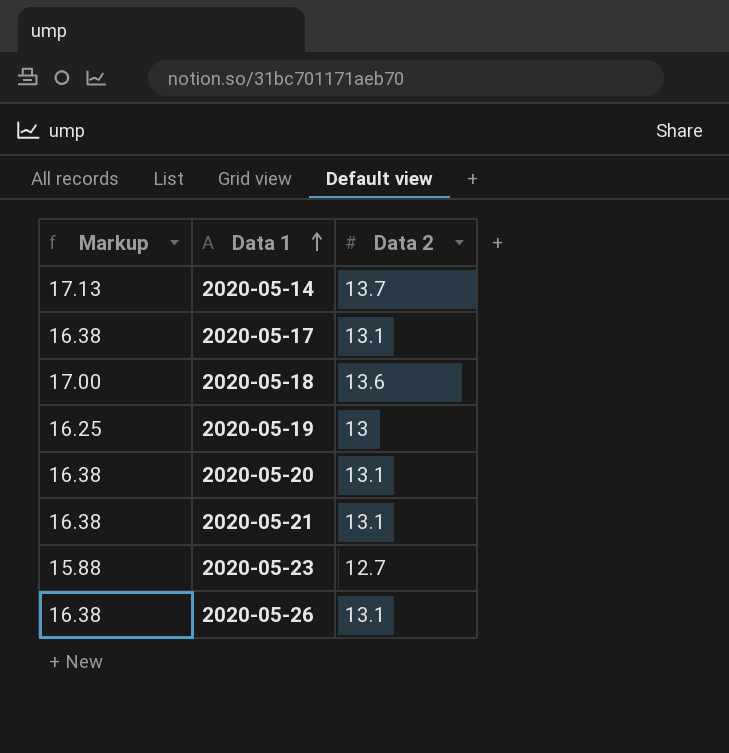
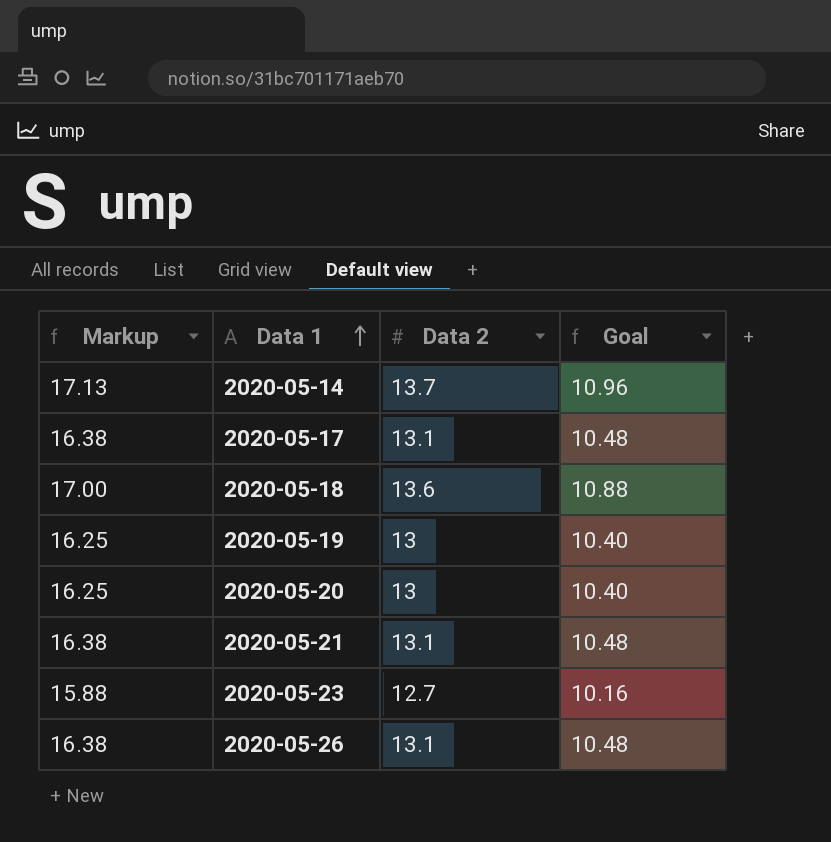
column Goal | formula: none -> [Data 2] * 0.8
2020-05-20 | Markup: 16.38 -> 16.25
2020-05-20 | Data 2: 13.1 -> 13

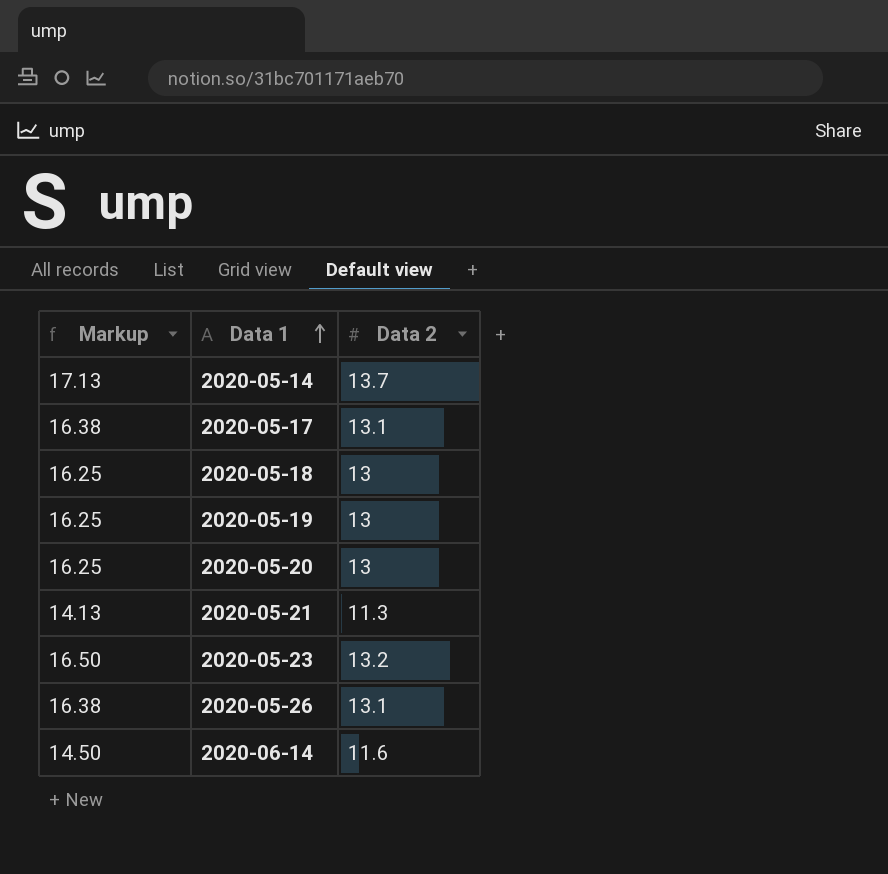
column Goal | formula: [Data 2] * 0.8 -> none
2020-05-18 | Markup: 17.00 -> 16.25
2020-05-18 | Data 2: 13.6 -> 13
2020-05-21 | Markup: 16.38 -> 14.13
2020-05-21 | Data 2: 13.1 -> 11.3
2020-05-23 | Markup: 15.88 -> 16.50
2020-05-23 | Data 2: 12.7 -> 13.2
row 2020-06-14: none -> 14.50 | 11.6

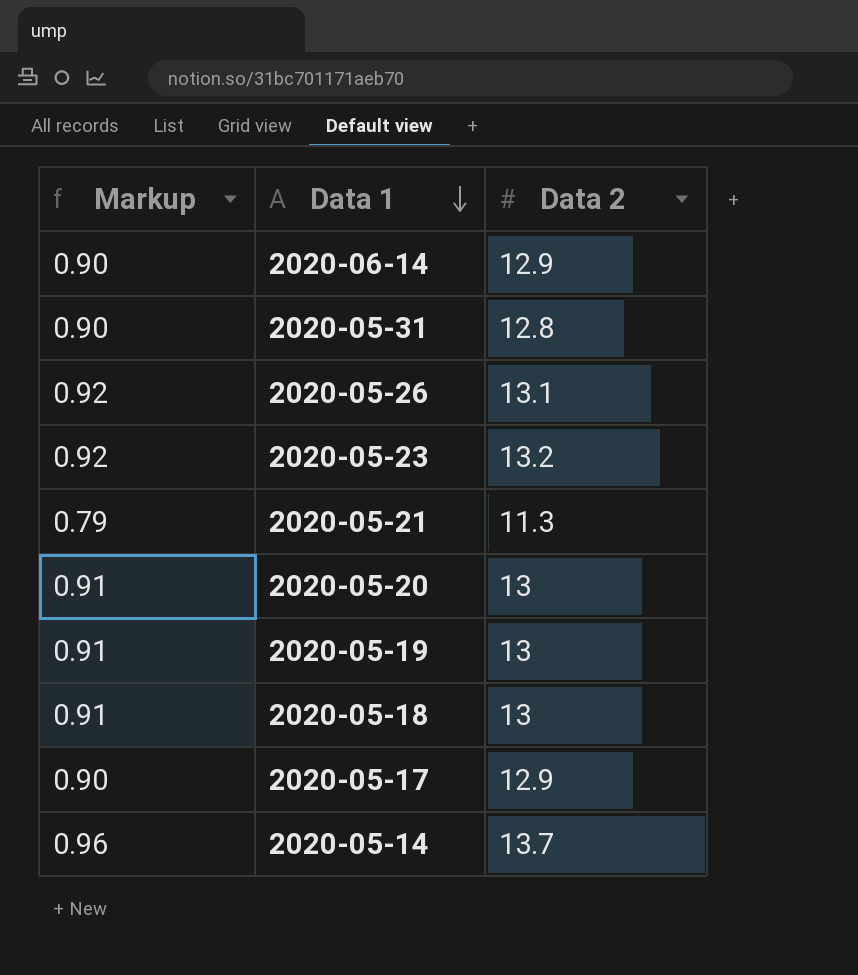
row order: Data 1 ascending -> Data 1 descending
column Markup | formula: [Data 2] * 1.25 -> [Data 2] * 0.07
2020-06-14 | Data 2: 11.6 -> 12.9
row 2020-05-31: none -> 0.90 | 12.8
2020-05-17 | Data 2: 13.1 -> 12.9

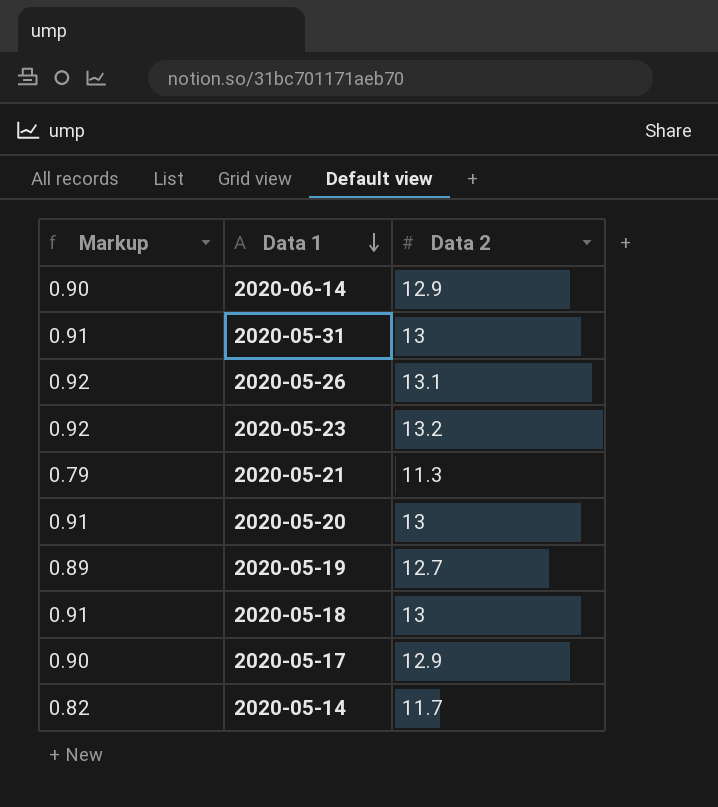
2020-05-31 | Markup: 0.90 -> 0.91
2020-05-31 | Data 2: 12.8 -> 13
2020-05-19 | Markup: 0.91 -> 0.89
2020-05-19 | Data 2: 13 -> 12.7
2020-05-14 | Markup: 0.96 -> 0.82
2020-05-14 | Data 2: 13.7 -> 11.7

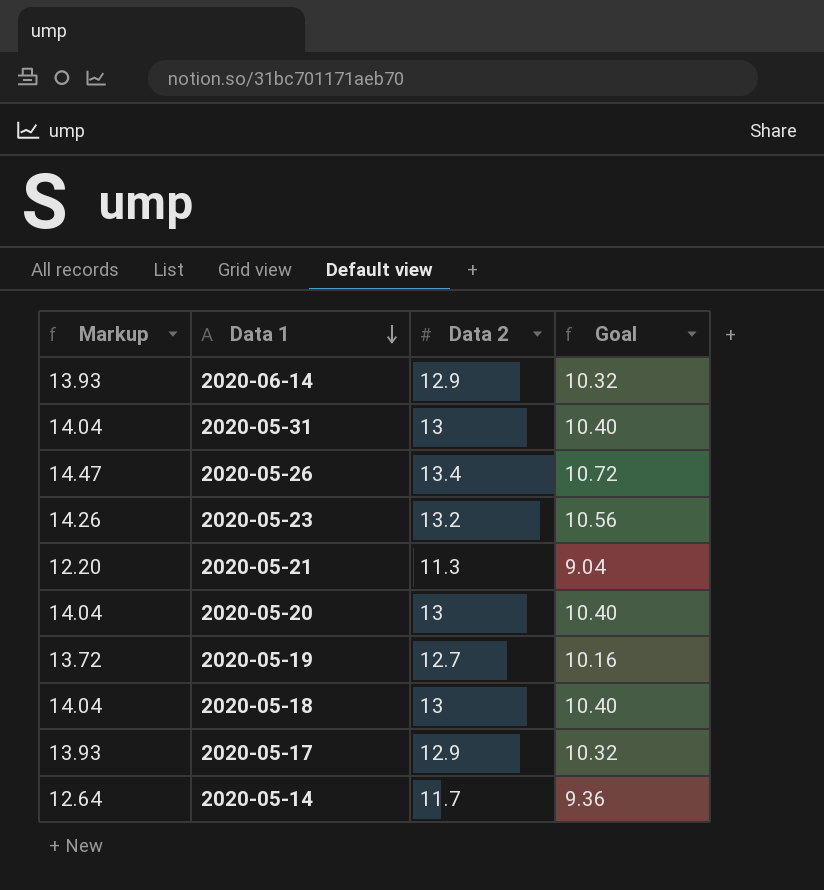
column Markup | formula: [Data 2] * 0.07 -> [Data 2] * 1.08
column Goal | formula: none -> [Data 2] * 0.8
2020-05-26 | Data 2: 13.1 -> 13.4

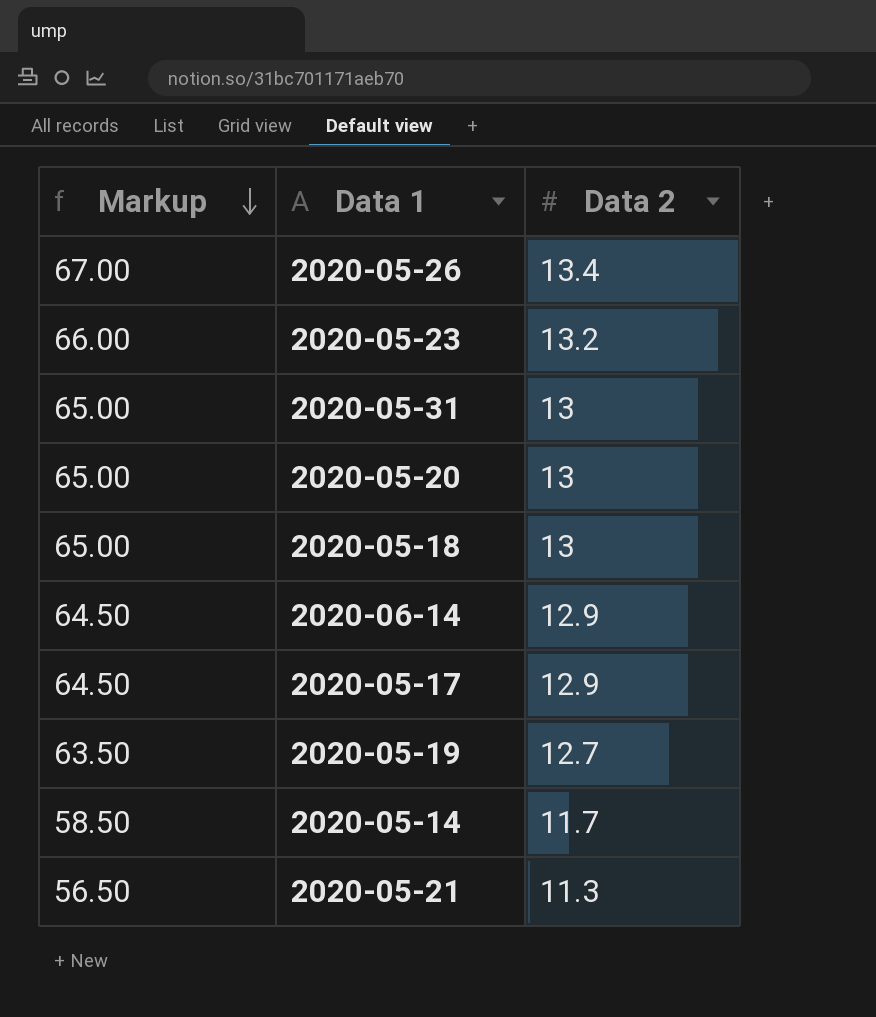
row order: Data 1 descending -> Markup descending
column Goal | formula: [Data 2] * 0.8 -> none
column Markup | formula: [Data 2] * 1.08 -> [Data 2] * 5

